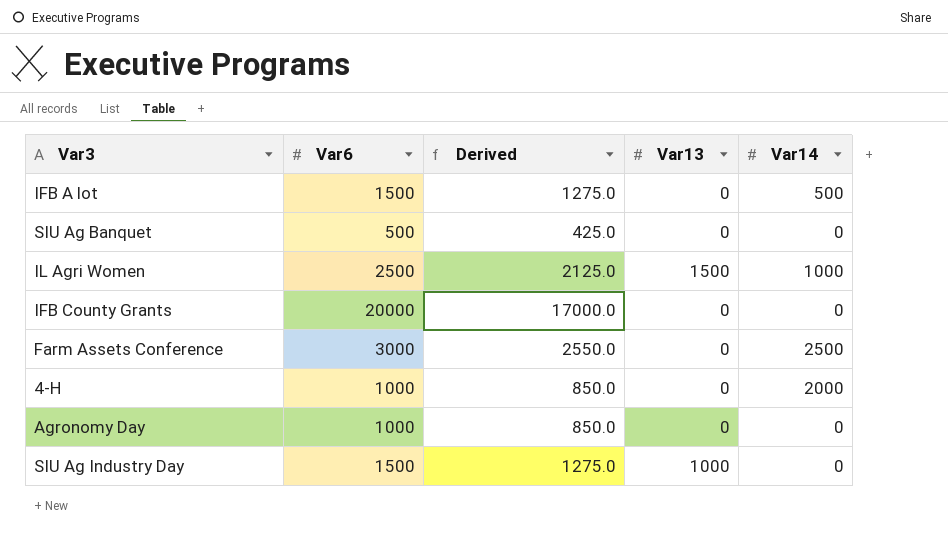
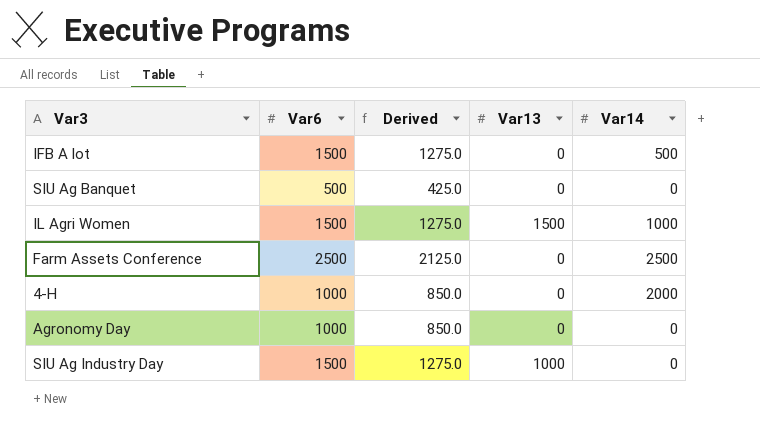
row IFB County Grants: 20000 | 17000.0 | 0 | 0 -> none
IL Agri Women | Var6: 2500 -> 1500
IL Agri Women | Derived: 2125.0 -> 1275.0
Farm Assets Conference | Var6: 3000 -> 2500
Farm Assets Conference | Derived: 2550.0 -> 2125.0

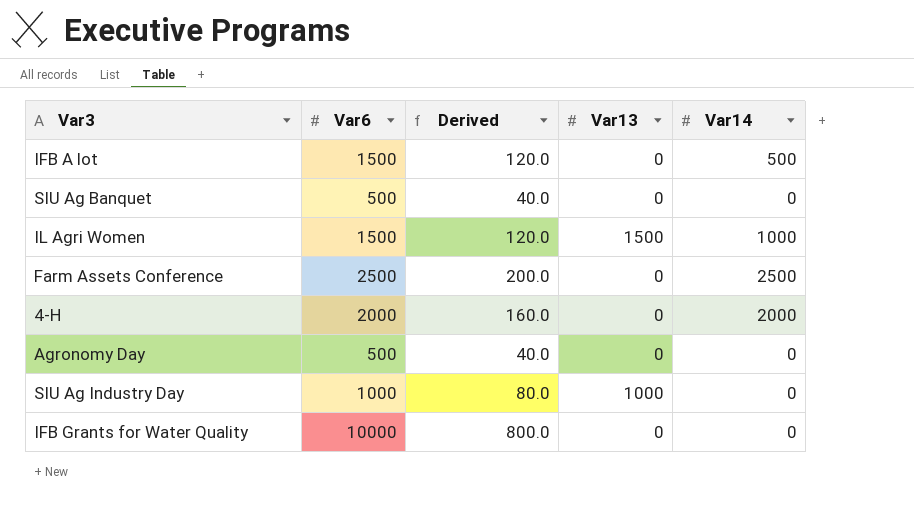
column Derived | formula: [Var6] * 0.85 -> [Var6] * 0.08
4-H | Var6: 1000 -> 2000
Agronomy Day | Var6: 1000 -> 500
SIU Ag Industry Day | Var6: 1500 -> 1000
row IFB Grants for Water Quality: none -> 10000 | 800.0 | 0 | 0

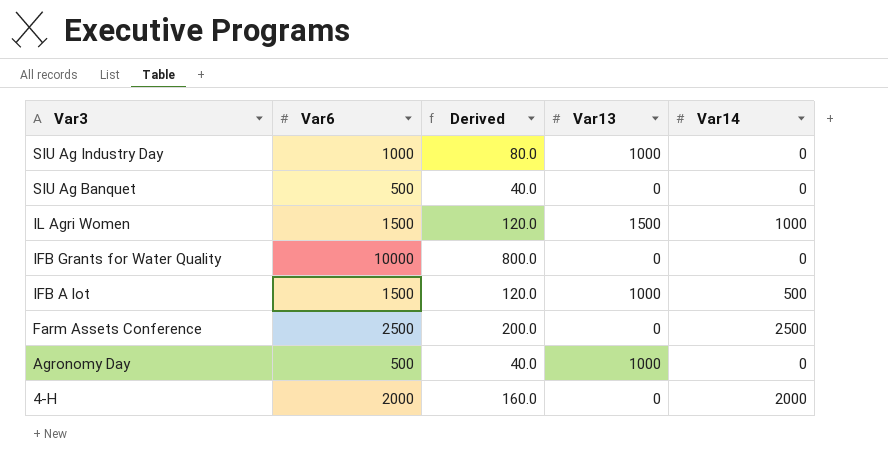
row order: none -> Var3 descending
IFB A lot | Var13: 0 -> 1000
Agronomy Day | Var13: 0 -> 1000

